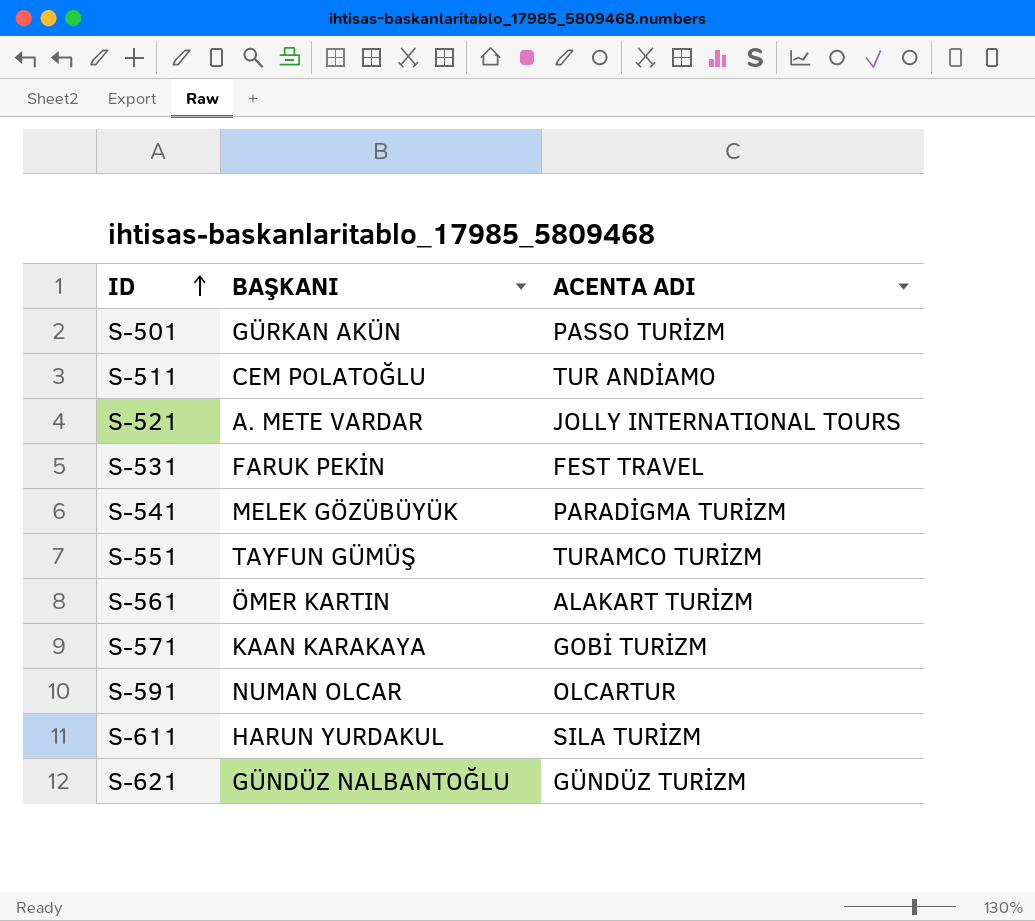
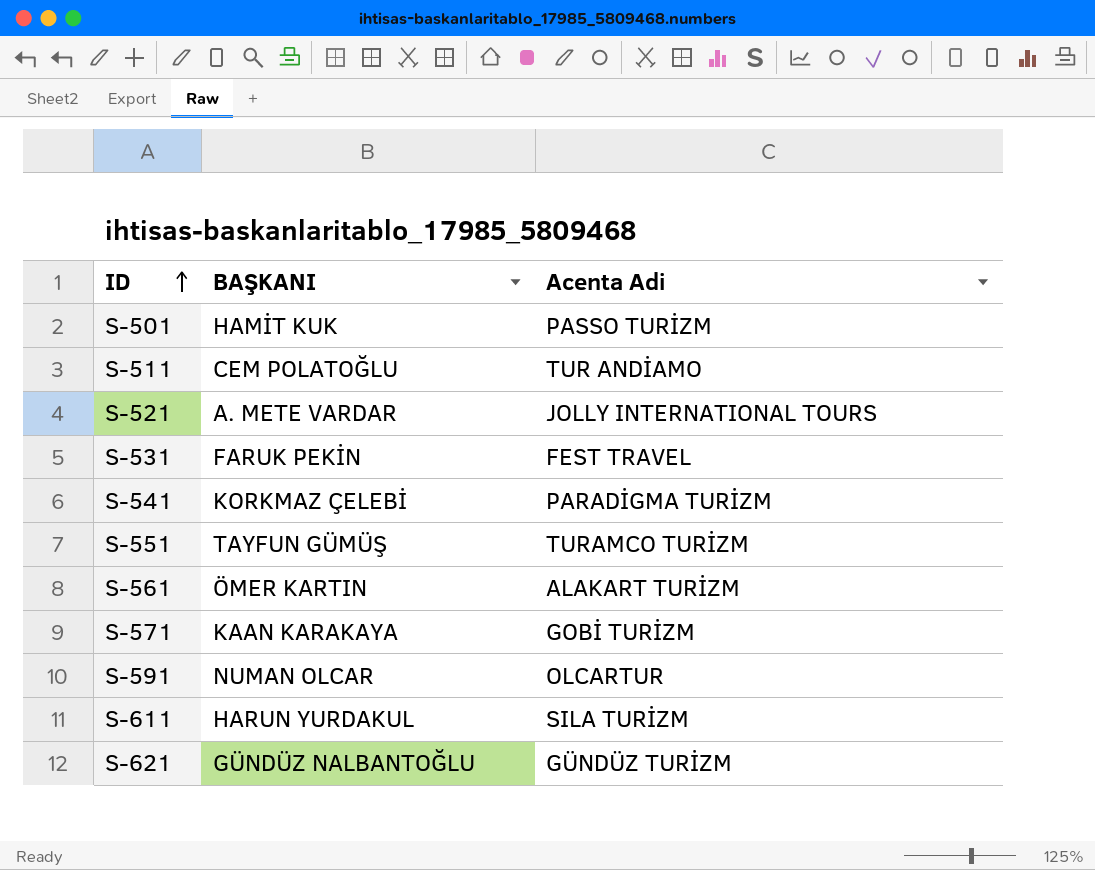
column name: ACENTA ADI -> Acenta Adi
S-501 | BAŞKANI: GÜRKAN AKÜN -> HAMİT KUK
S-541 | BAŞKANI: MELEK GÖZÜBÜYÜK -> KORKMAZ ÇELEBİ

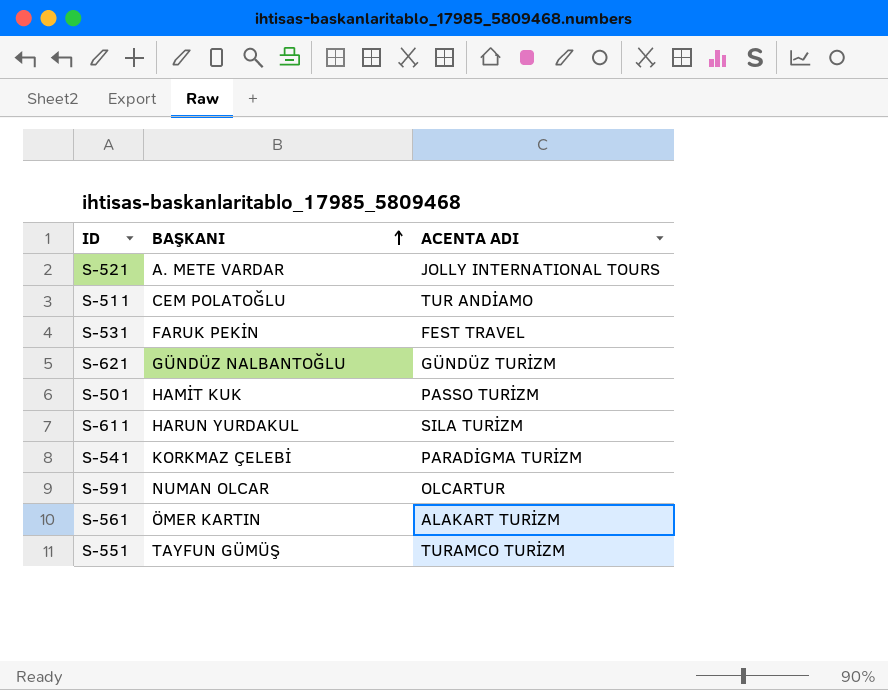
row order: ID ascending -> BAŞKANI ascending
column name: Acenta Adi -> ACENTA ADI
row S-571: KAAN KARAKAYA | GOBİ TURİZM -> none

